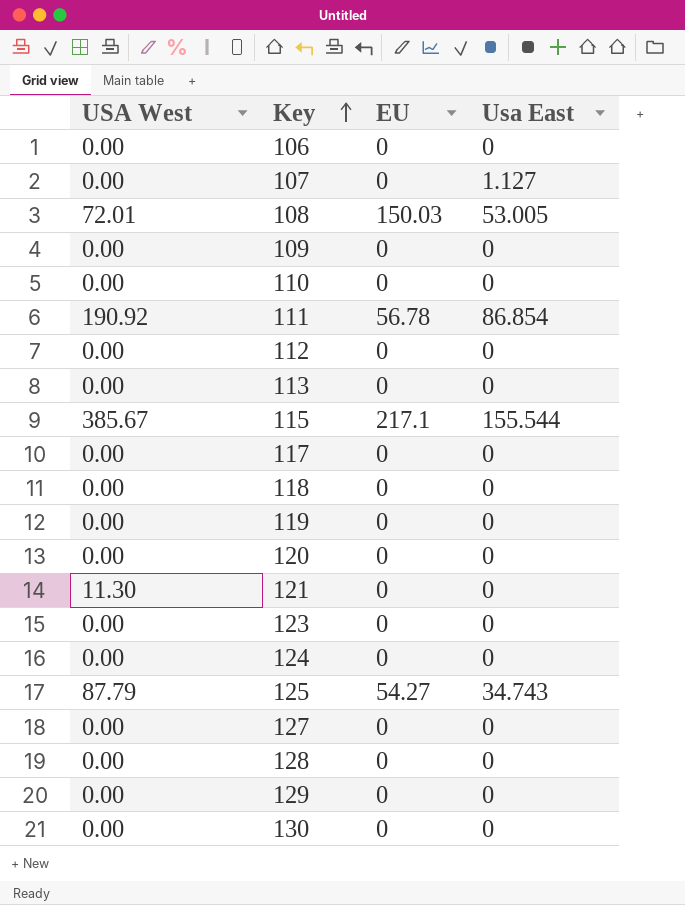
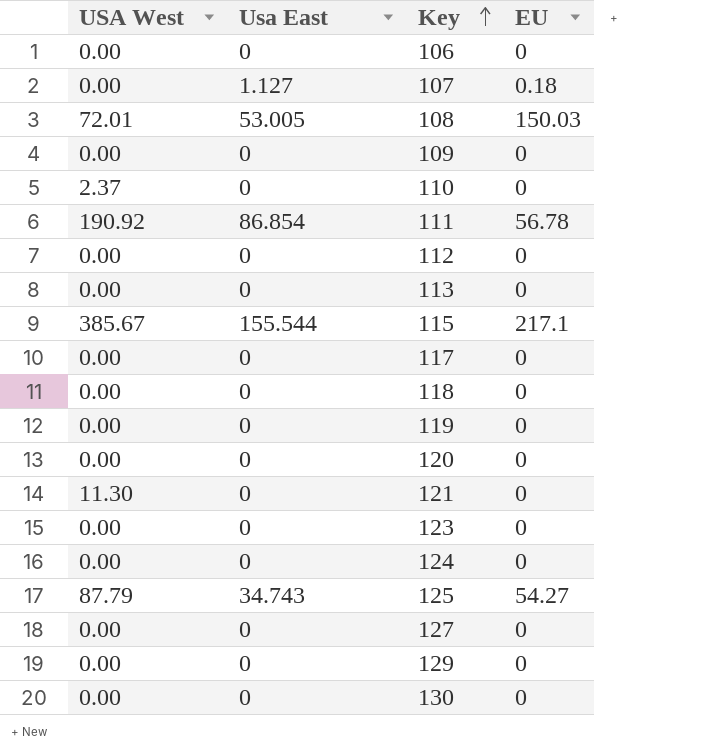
column Usa East | position: 4 -> 2
row 128: 0.00 | 0 | 0 -> none
107 | EU: 0 -> 0.18
110 | USA West: 0.00 -> 2.37

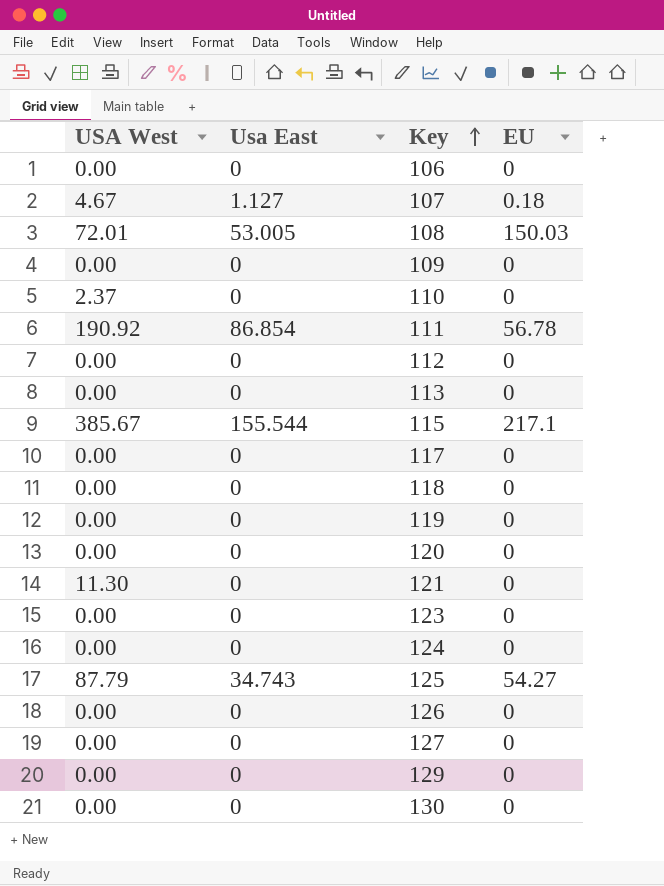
107 | USA West: 0.00 -> 4.67
row 126: none -> 0.00 | 0 | 0

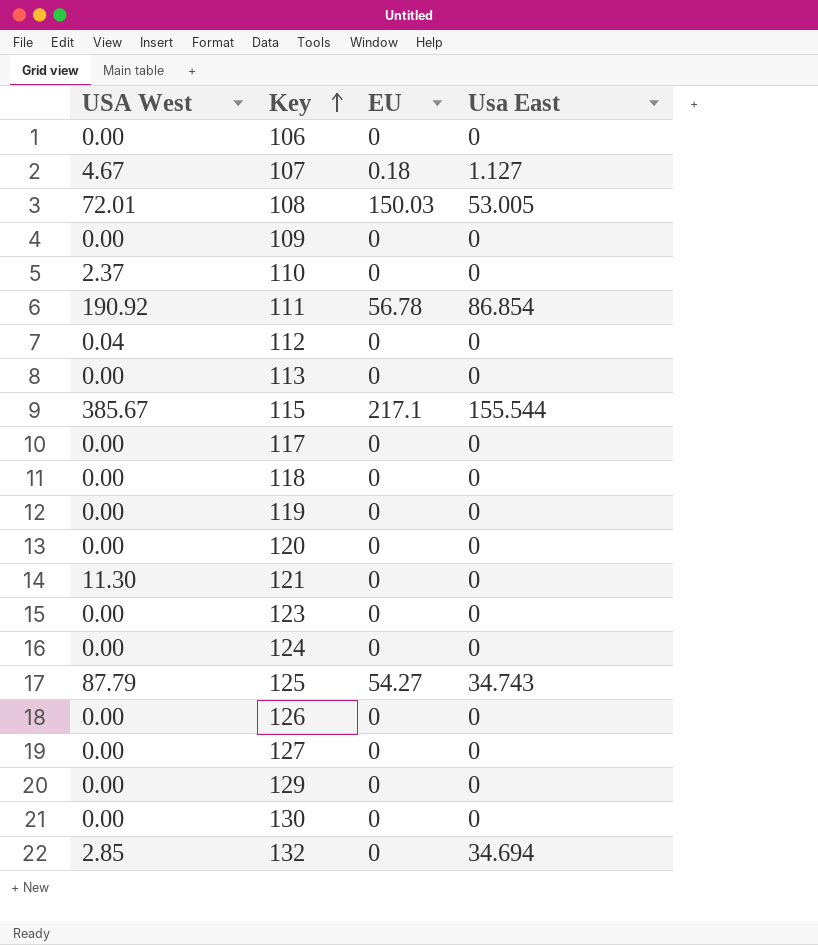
column Usa East | position: 2 -> 4
112 | USA West: 0.00 -> 0.04
row 132: none -> 2.85 | 0 | 34.694

